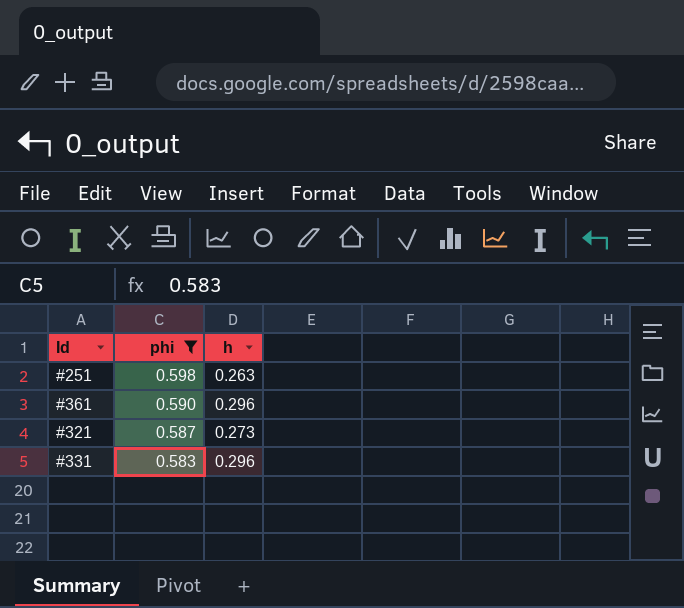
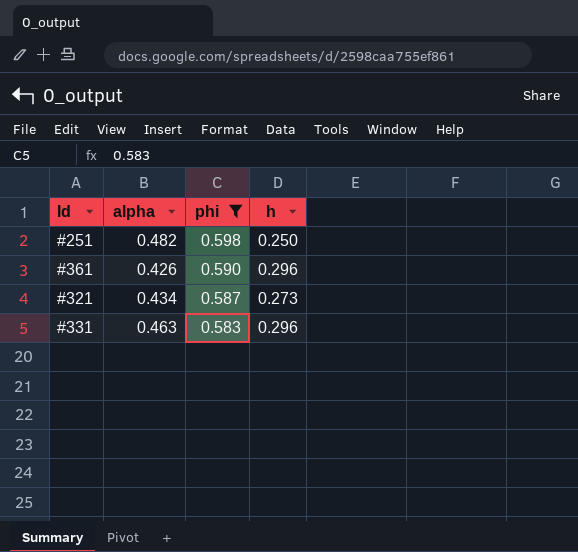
column alpha | position: none -> 2
#251 | h: 0.263 -> 0.250

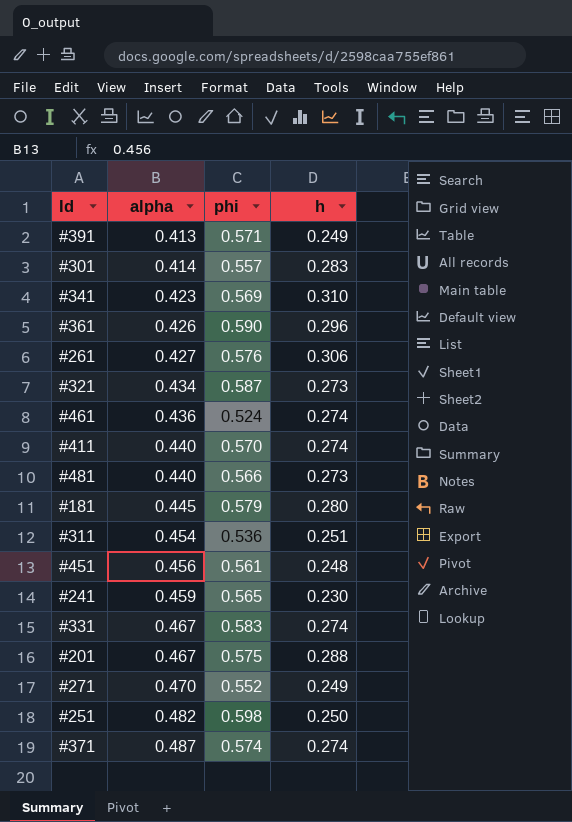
filter: phi >= 0.583 -> none
row order: phi descending -> alpha ascending
#331 | alpha: 0.463 -> 0.467
#331 | h: 0.296 -> 0.274

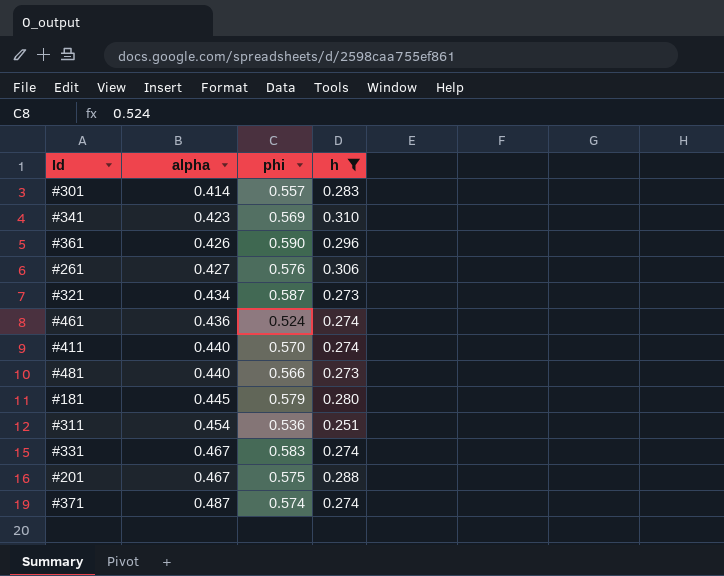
filter: none -> h >= 0.251

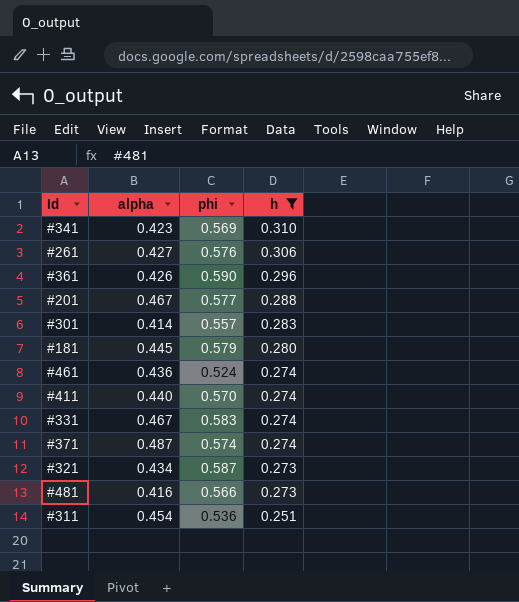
row order: alpha ascending -> h descending
#201 | phi: 0.575 -> 0.577
#481 | alpha: 0.440 -> 0.416

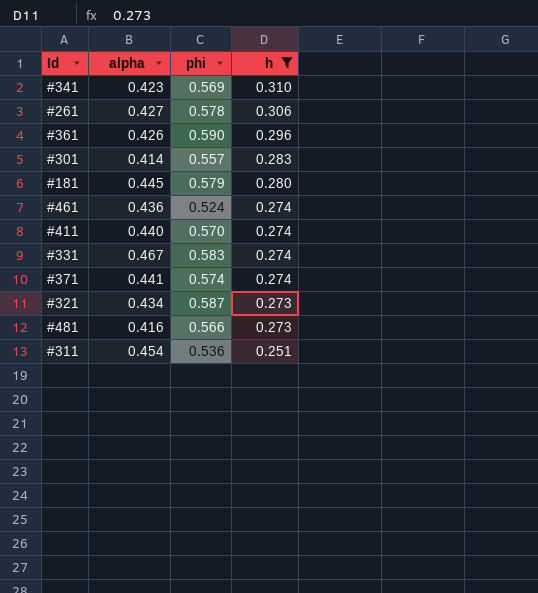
row #201: 0.467 | 0.577 | 0.288 -> none
#261 | phi: 0.576 -> 0.578
#371 | alpha: 0.487 -> 0.441

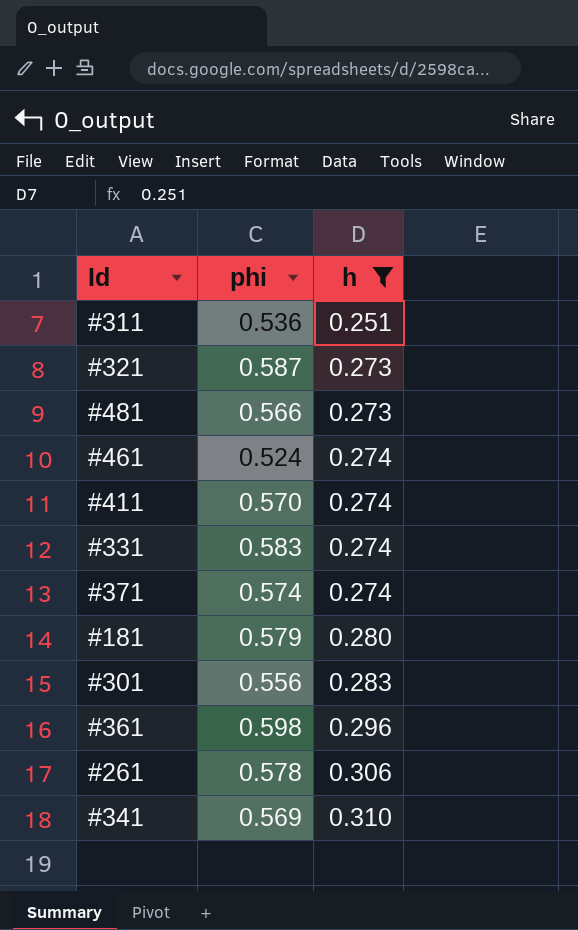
row order: h descending -> h ascending
column alpha | position: 2 -> none
#301 | phi: 0.557 -> 0.556
#361 | phi: 0.590 -> 0.598

